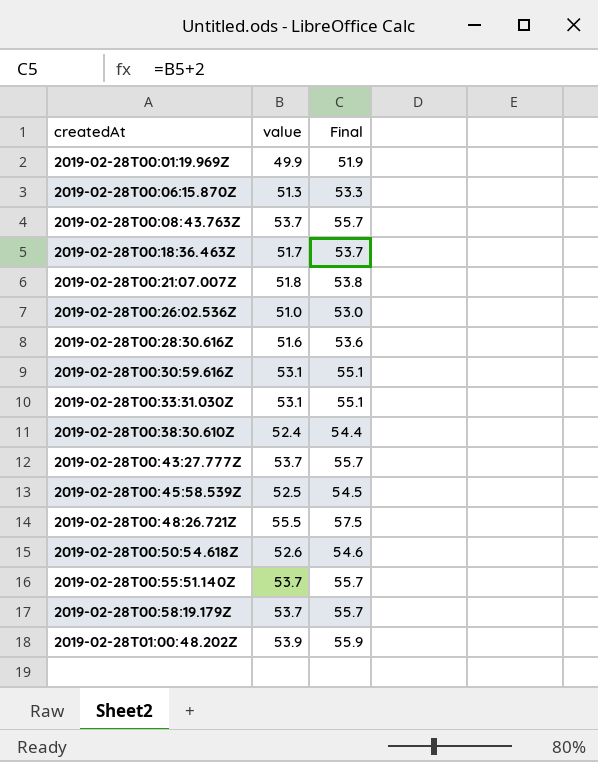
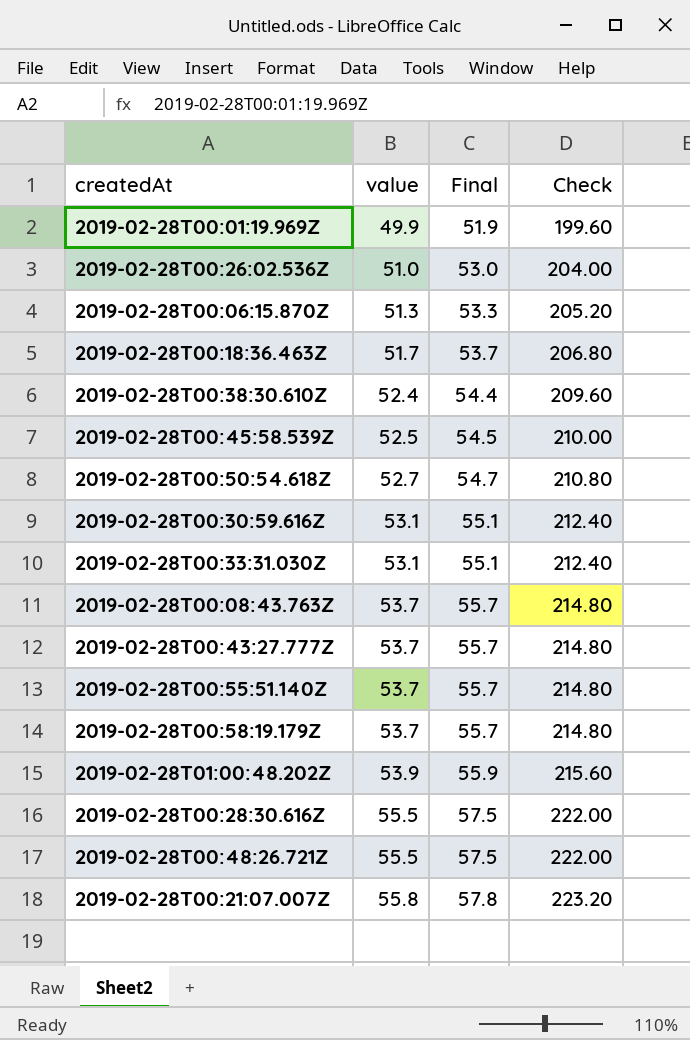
row order: createdAt ascending -> value ascending
column Check | formula: none -> [value] * 4
2019-02-28T00:50:54.618Z | value: 52.6 -> 52.7
2019-02-28T00:50:54.618Z | Final: 54.6 -> 54.7
2019-02-28T00:28:30.616Z | value: 51.6 -> 55.5
2019-02-28T00:28:30.616Z | Final: 53.6 -> 57.5
2019-02-28T00:21:07.007Z | value: 51.8 -> 55.8
2019-02-28T00:21:07.007Z | Final: 53.8 -> 57.8

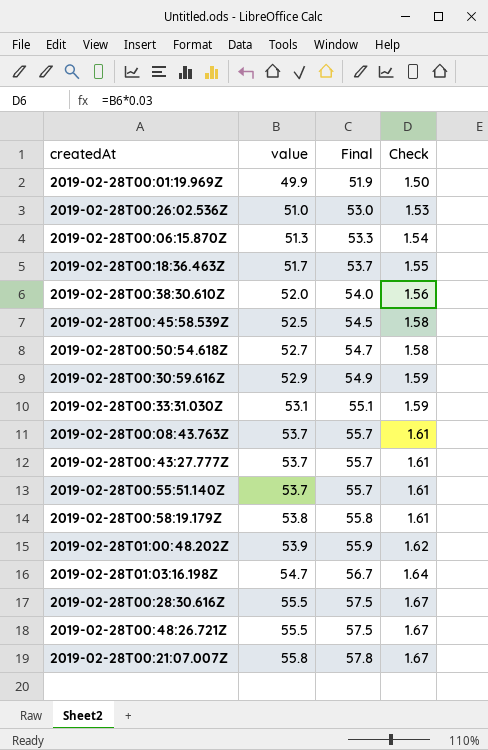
column Check | formula: [value] * 4 -> [value] * 0.03
2019-02-28T00:38:30.610Z | value: 52.4 -> 52.0
2019-02-28T00:38:30.610Z | Final: 54.4 -> 54.0
2019-02-28T00:30:59.616Z | value: 53.1 -> 52.9
2019-02-28T00:30:59.616Z | Final: 55.1 -> 54.9
2019-02-28T00:58:19.179Z | value: 53.7 -> 53.8
2019-02-28T00:58:19.179Z | Final: 55.7 -> 55.8
row 2019-02-28T01:03:16.198Z: none -> 54.7 | 56.7 | 1.64

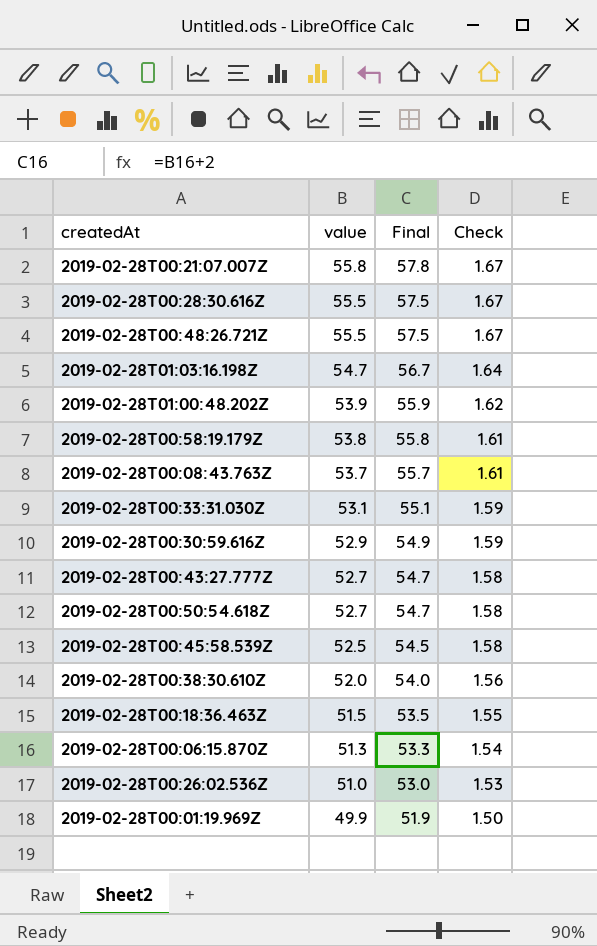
row order: value ascending -> value descending
row 2019-02-28T00:55:51.140Z: 53.7 | 55.7 | 1.61 -> none
2019-02-28T00:43:27.777Z | value: 53.7 -> 52.7
2019-02-28T00:43:27.777Z | Final: 55.7 -> 54.7
2019-02-28T00:43:27.777Z | Check: 1.61 -> 1.58
2019-02-28T00:18:36.463Z | value: 51.7 -> 51.5
2019-02-28T00:18:36.463Z | Final: 53.7 -> 53.5

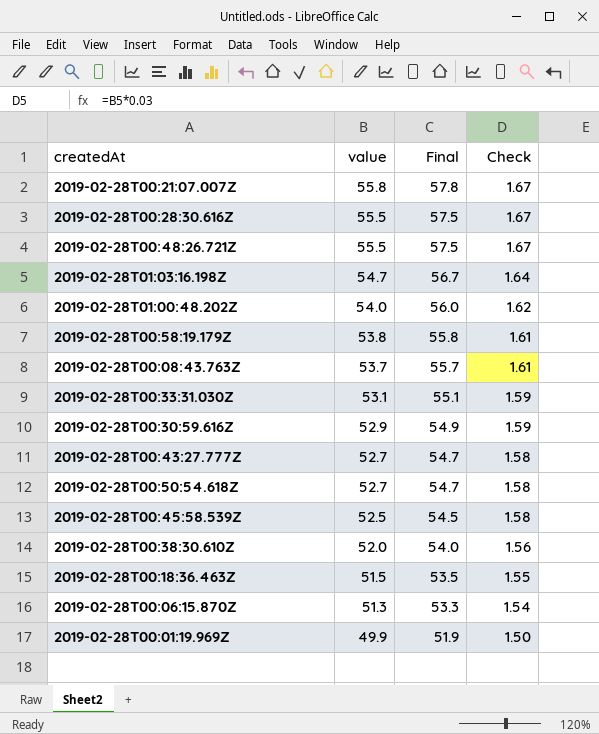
row 2019-02-28T00:26:02.536Z: 51.0 | 53.0 | 1.53 -> none
2019-02-28T01:00:48.202Z | value: 53.9 -> 54.0
2019-02-28T01:00:48.202Z | Final: 55.9 -> 56.0

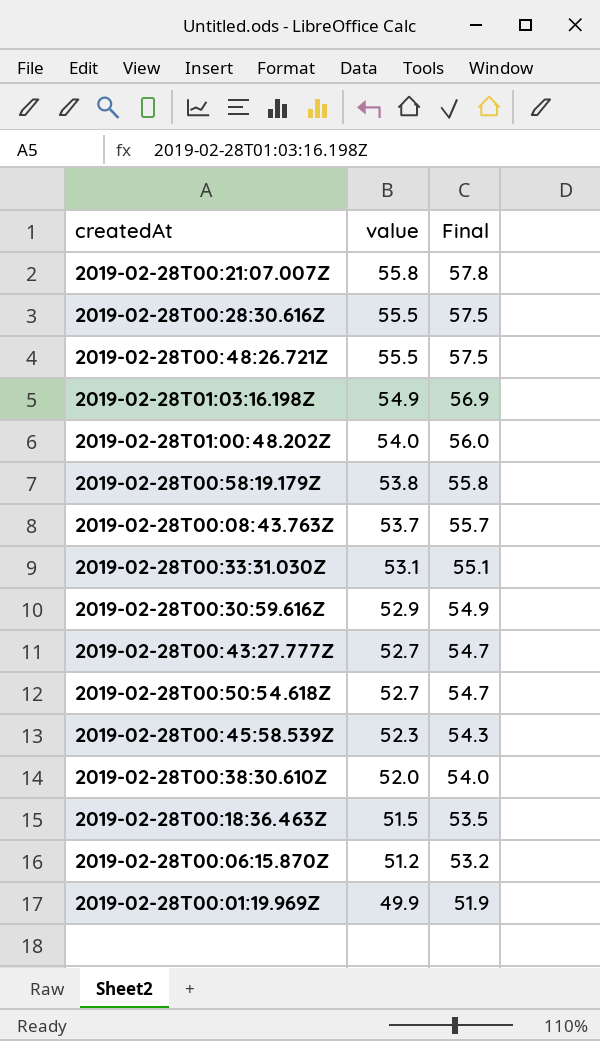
column Check | formula: [value] * 0.03 -> none
2019-02-28T01:03:16.198Z | value: 54.7 -> 54.9
2019-02-28T01:03:16.198Z | Final: 56.7 -> 56.9
2019-02-28T00:45:58.539Z | value: 52.5 -> 52.3
2019-02-28T00:45:58.539Z | Final: 54.5 -> 54.3
2019-02-28T00:06:15.870Z | value: 51.3 -> 51.2
2019-02-28T00:06:15.870Z | Final: 53.3 -> 53.2

